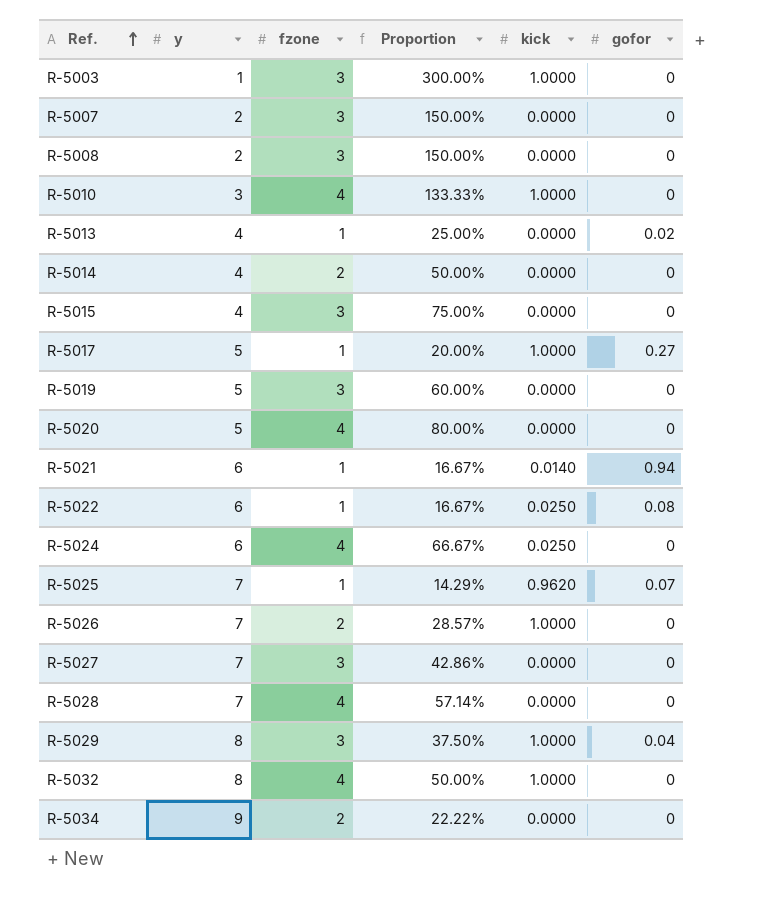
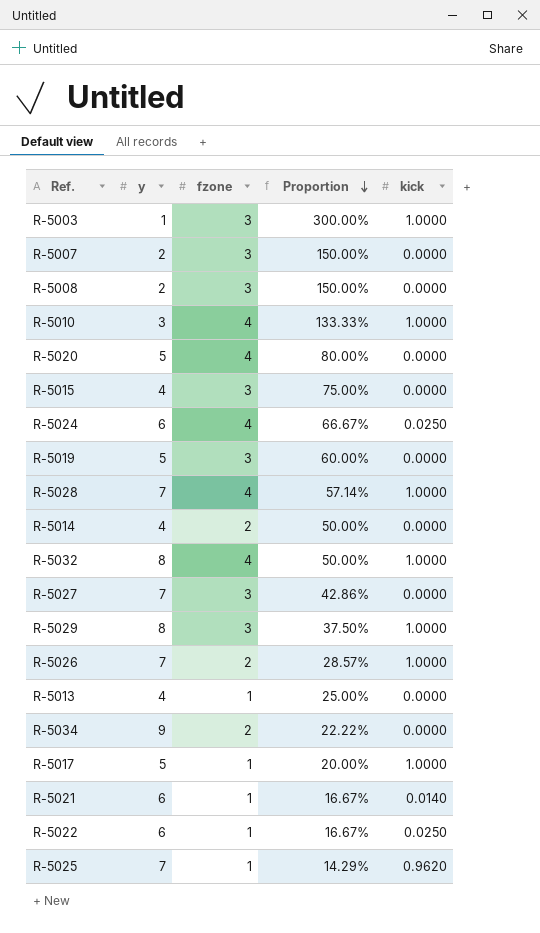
row order: Ref. ascending -> Proportion descending
column gofor | position: 6 -> none
R-5028 | kick: 0.0000 -> 1.0000

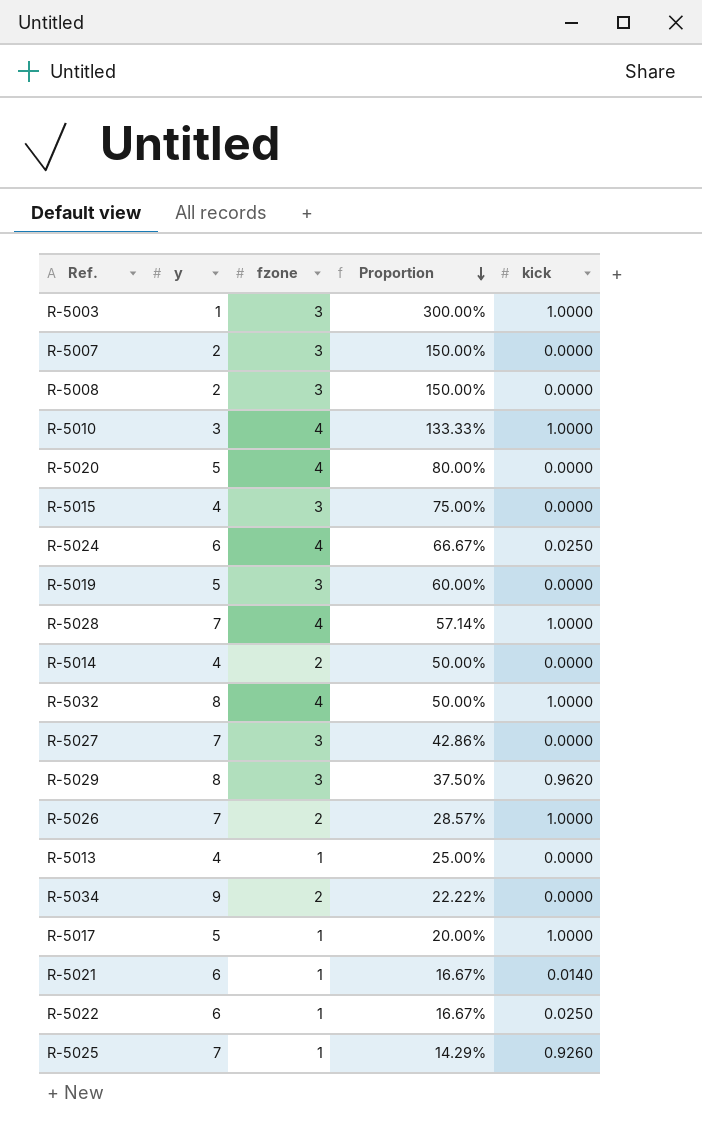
R-5029 | kick: 1.0000 -> 0.9620
R-5025 | kick: 0.9620 -> 0.9260

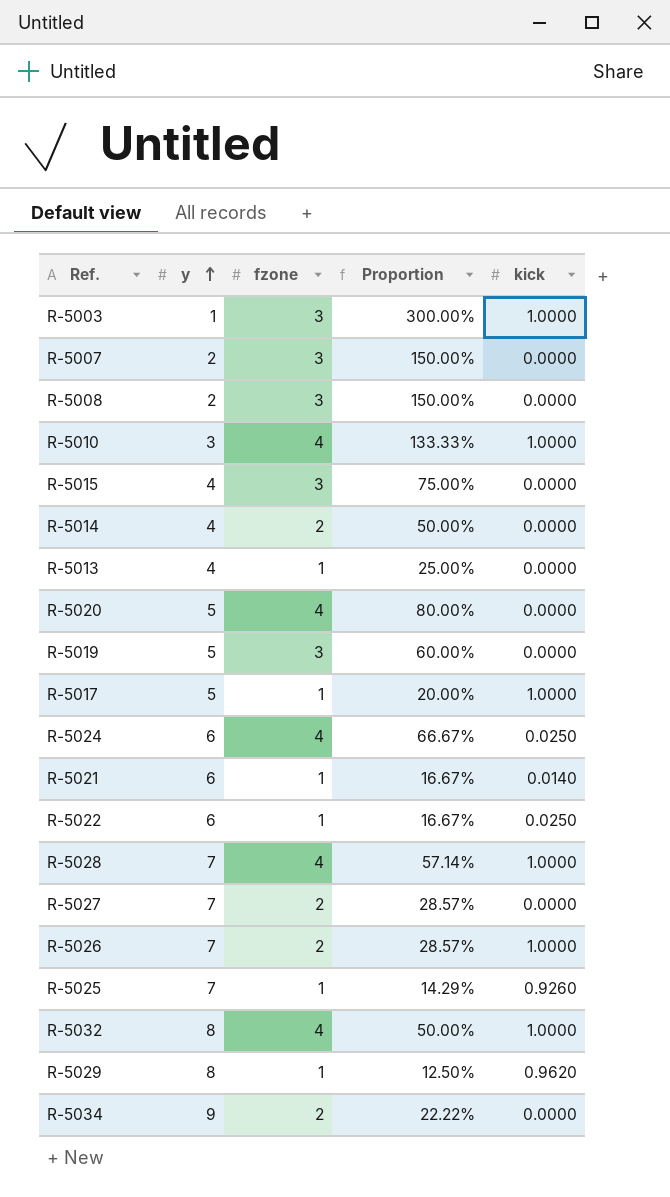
row order: Proportion descending -> y ascending
R-5027 | fzone: 3 -> 2
R-5027 | Proportion: 42.86% -> 28.57%
R-5029 | fzone: 3 -> 1
R-5029 | Proportion: 37.50% -> 12.50%

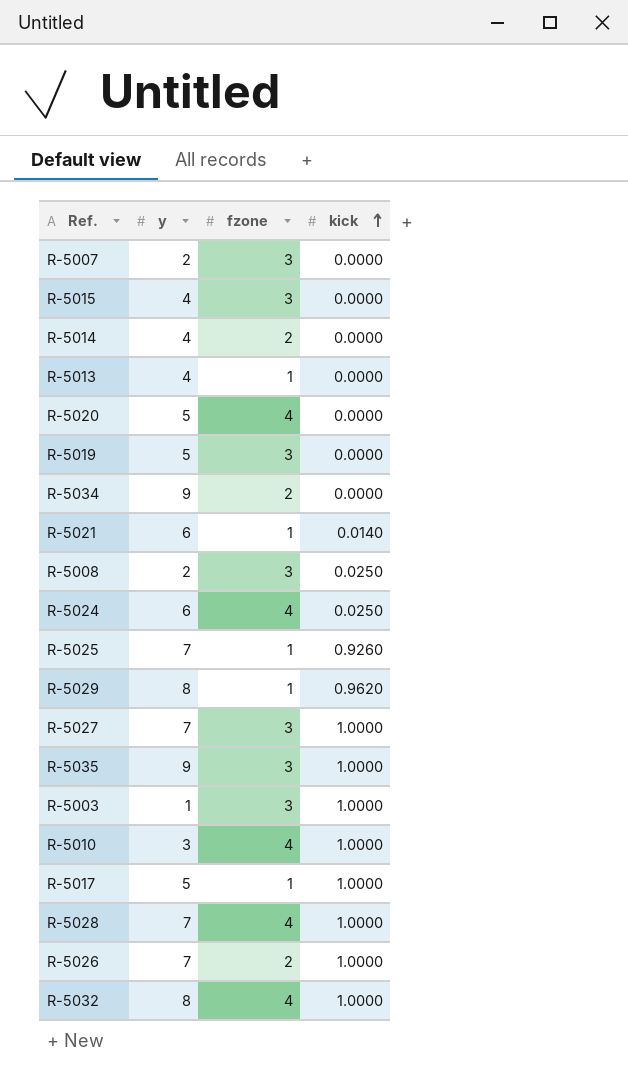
row order: y ascending -> kick ascending
column Proportion | formula: [fzone] / [y] -> none
row R-5022: 6 | 1 | 16.67% | 0.0250 -> none
R-5008 | kick: 0.0000 -> 0.0250
R-5027 | fzone: 2 -> 3
R-5027 | kick: 0.0000 -> 1.0000
row R-5035: none -> 9 | 3 | 1.0000

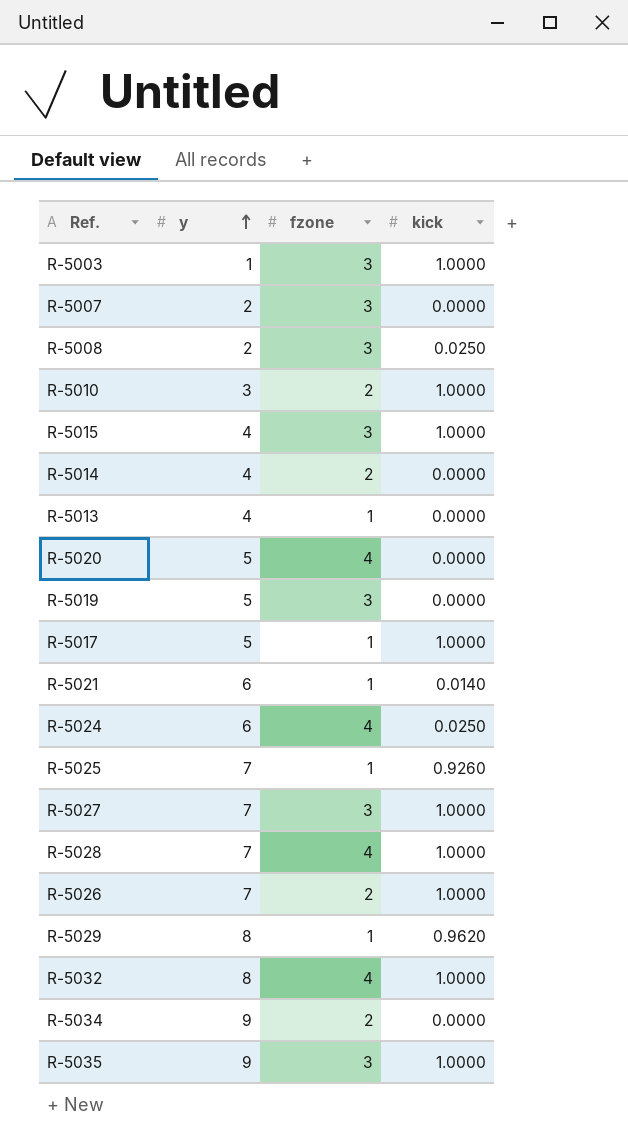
row order: kick ascending -> y ascending
R-5010 | fzone: 4 -> 2
R-5015 | kick: 0.0000 -> 1.0000

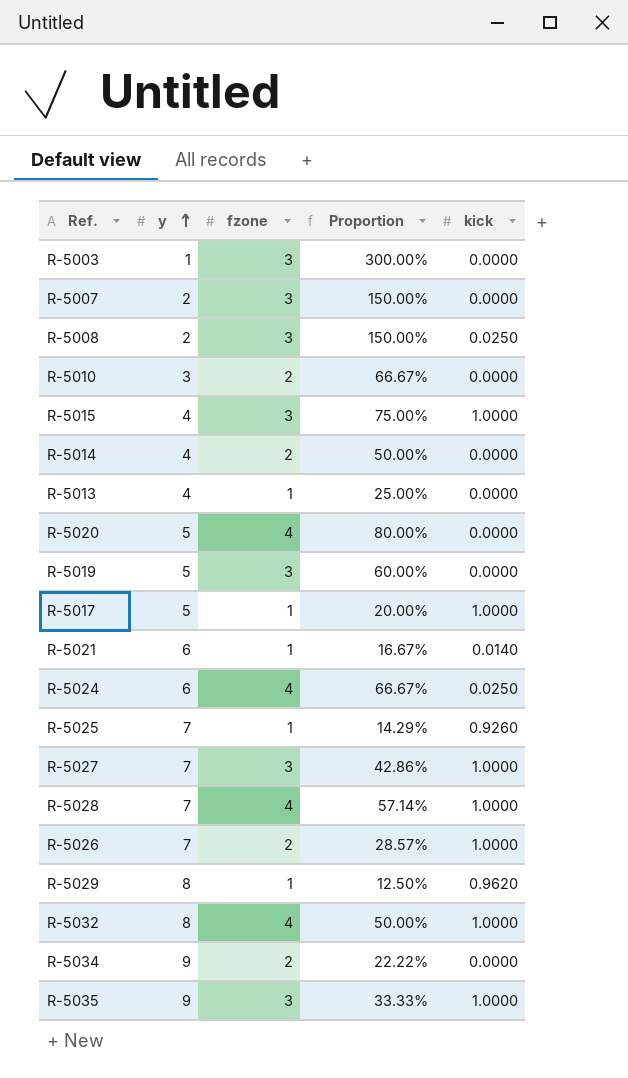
column Proportion | formula: none -> [fzone] / [y]
R-5003 | kick: 1.0000 -> 0.0000
R-5010 | kick: 1.0000 -> 0.0000

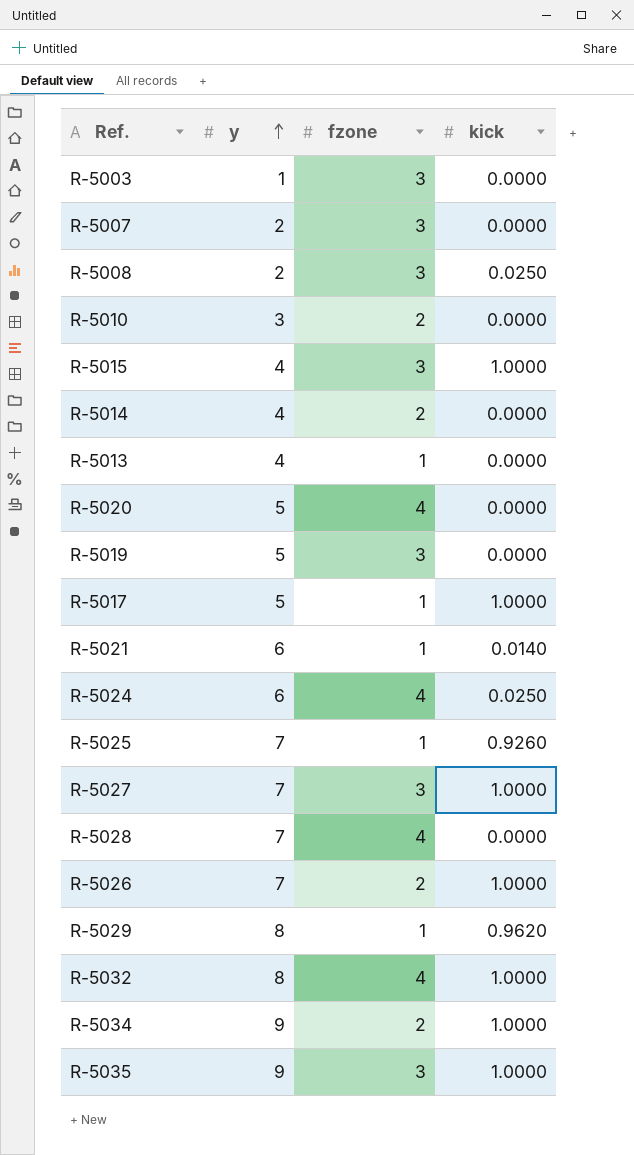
column Proportion | formula: [fzone] / [y] -> none
R-5028 | kick: 1.0000 -> 0.0000
R-5034 | kick: 0.0000 -> 1.0000

